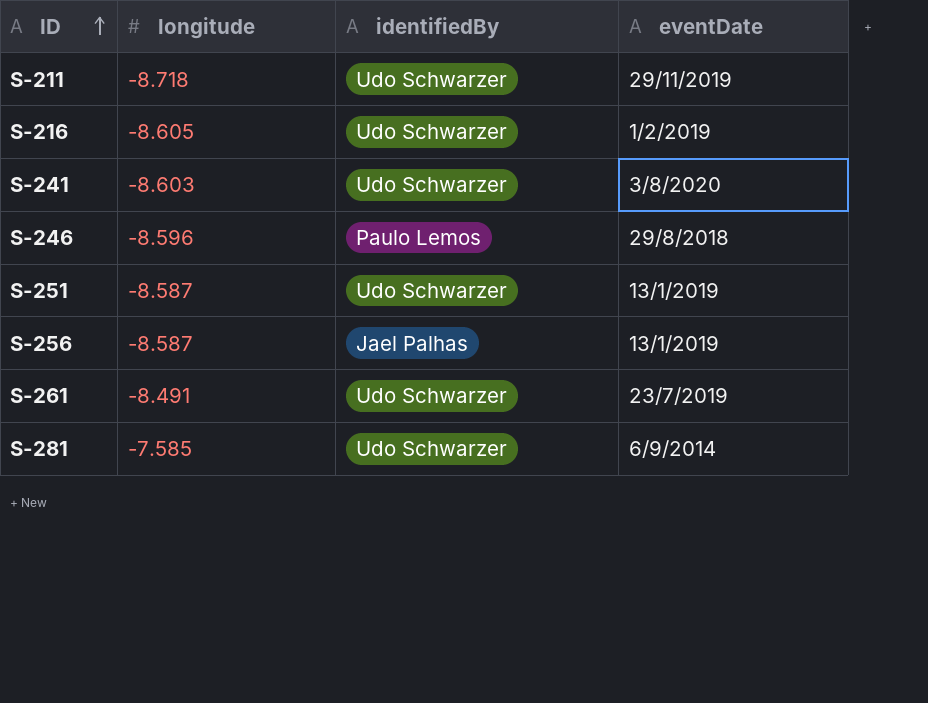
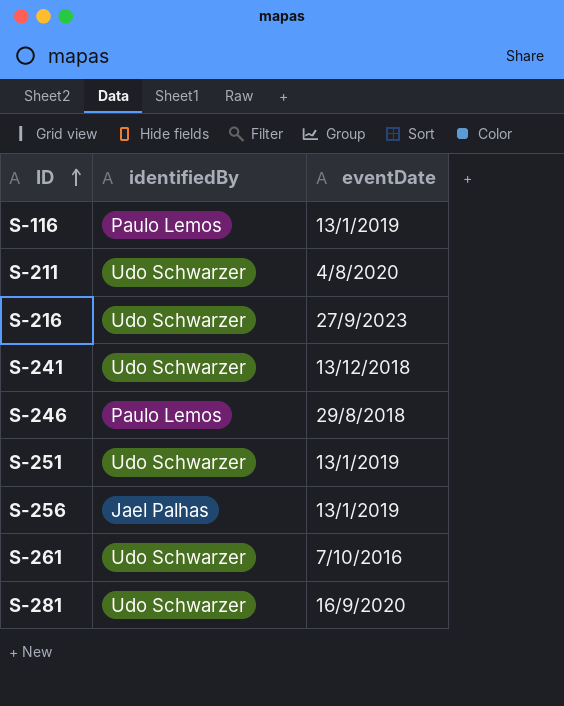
column longitude | position: 2 -> none
row S-116: none -> Paulo Lemos | 13/1/2019
S-211 | eventDate: 29/11/2019 -> 4/8/2020
S-216 | eventDate: 1/2/2019 -> 27/9/2023
S-241 | eventDate: 3/8/2020 -> 13/12/2018
S-261 | eventDate: 23/7/2019 -> 7/10/2016
S-281 | eventDate: 6/9/2014 -> 16/9/2020

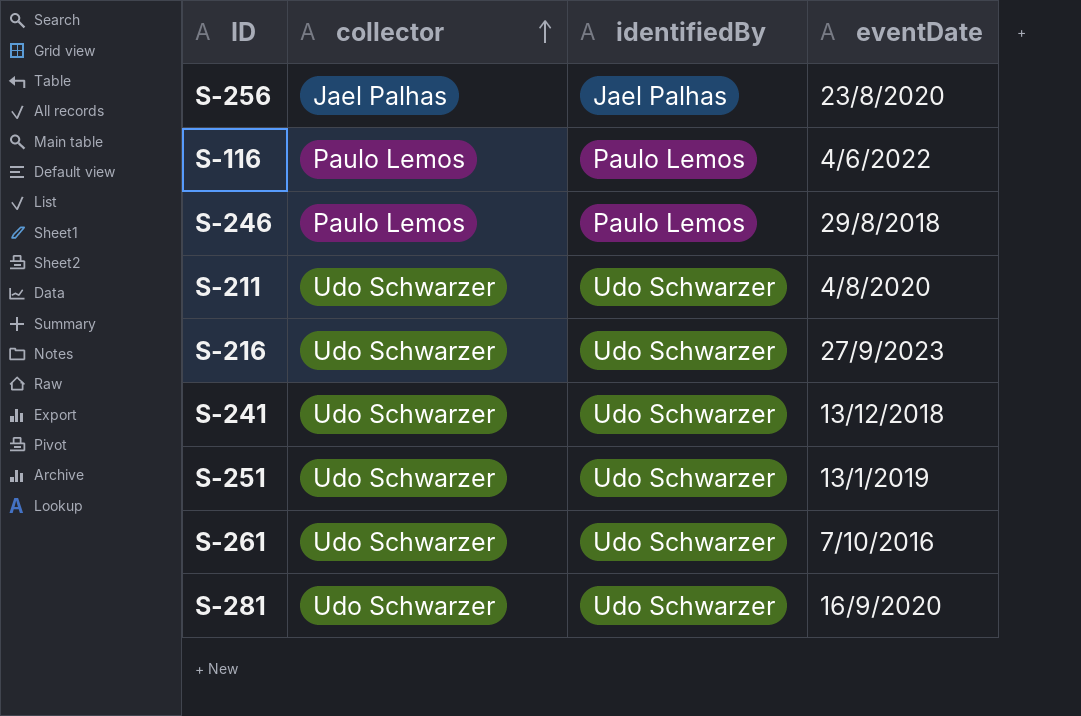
row order: ID ascending -> collector ascending
column collector | position: none -> 2
S-256 | eventDate: 13/1/2019 -> 23/8/2020
S-116 | eventDate: 13/1/2019 -> 4/6/2022

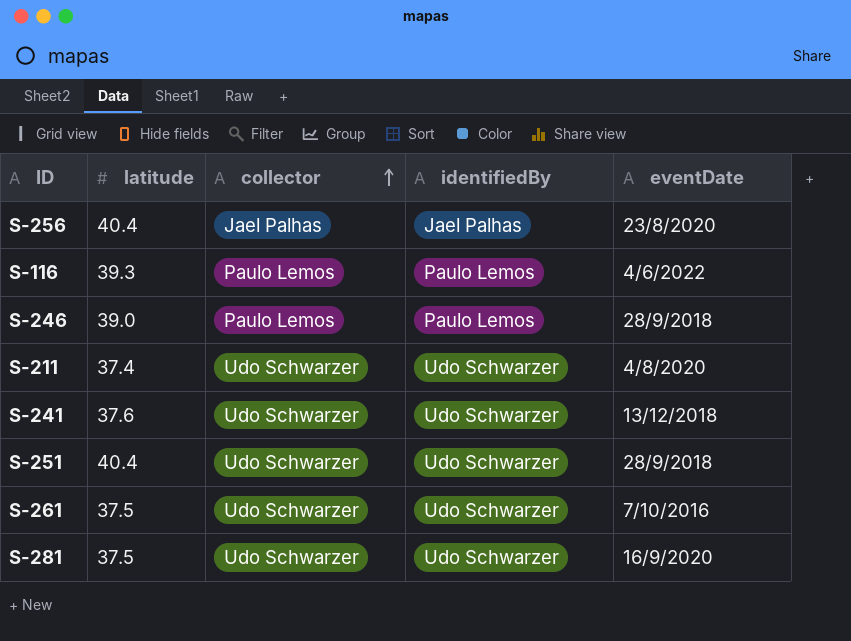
column latitude | position: none -> 2
row S-216: Udo Schwarzer | Udo Schwarzer | 27/9/2023 -> none
S-246 | eventDate: 29/8/2018 -> 28/9/2018
S-251 | eventDate: 13/1/2019 -> 28/9/2018

